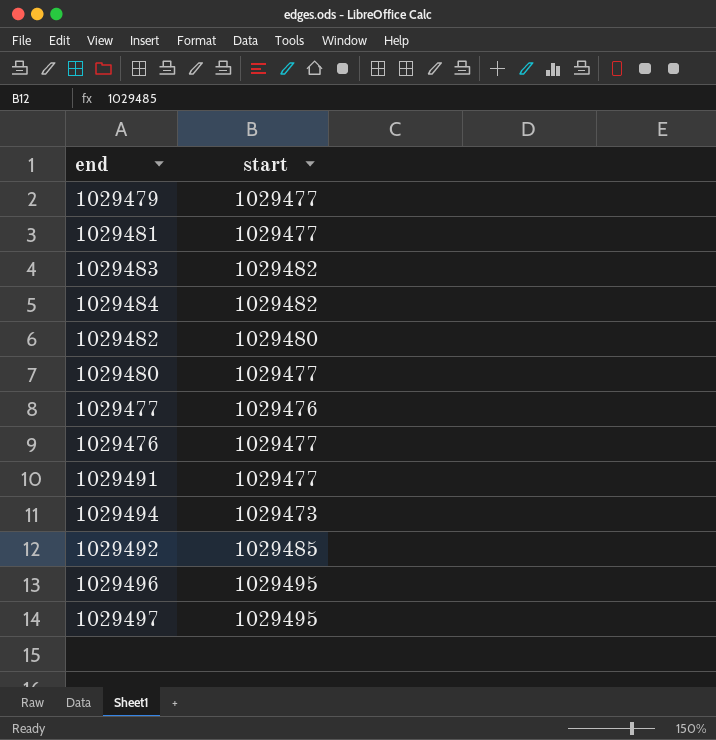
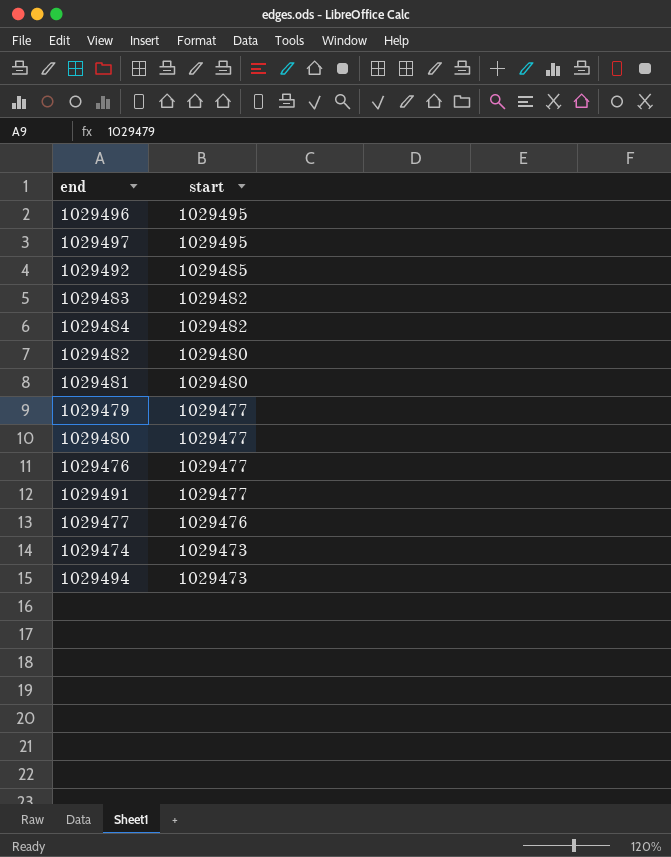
row order: none -> start descending
1029481 | start: 1029477 -> 1029480
row 1029474: none -> 1029473

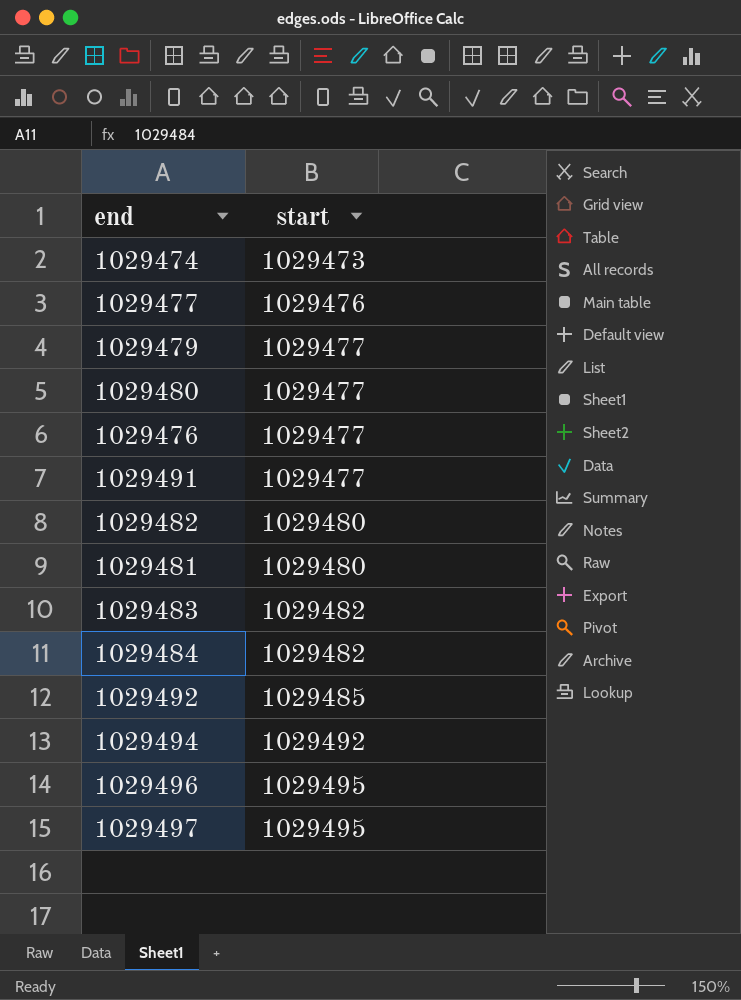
row order: start descending -> start ascending
1029494 | start: 1029473 -> 1029492

